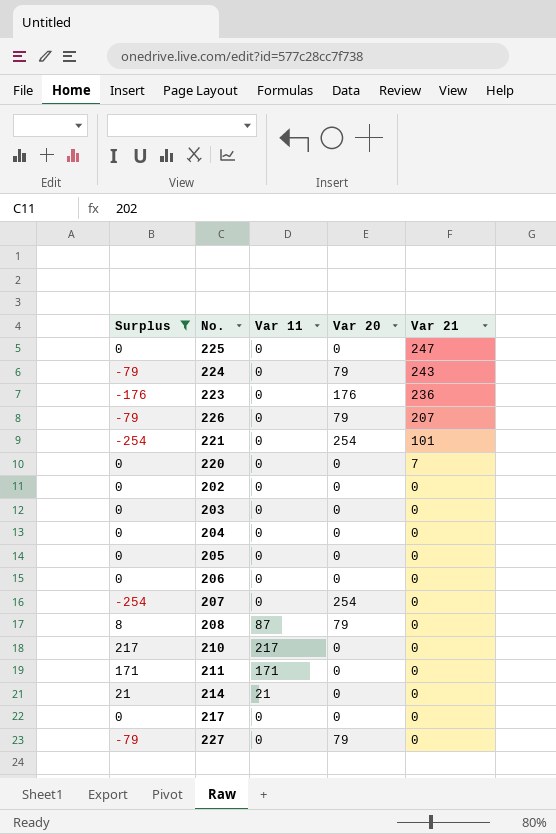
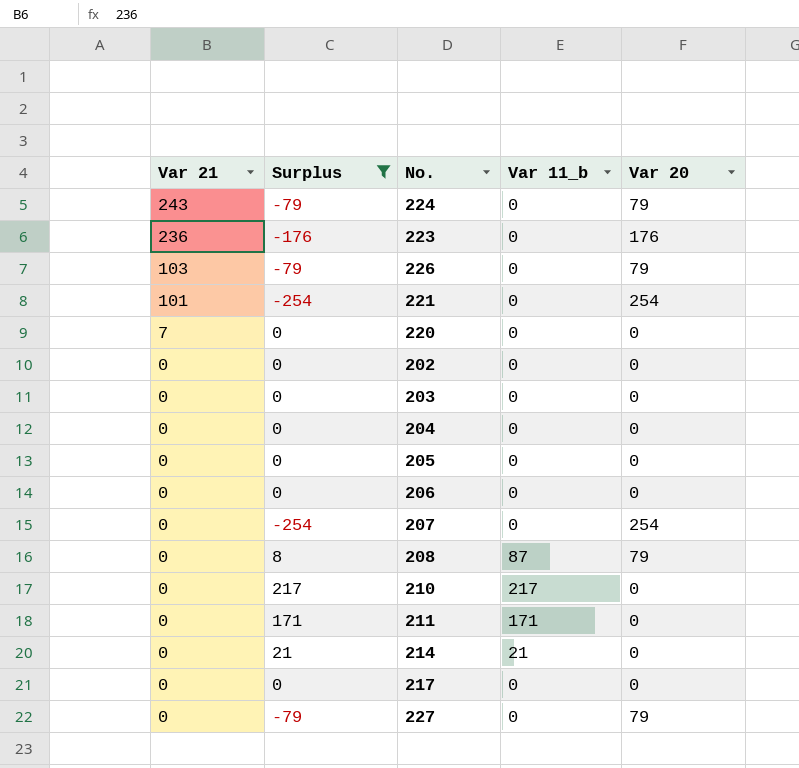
column Var 21 | position: 5 -> 1
column name: Var 11 -> Var 11_b
row 225: 0 | 0 | 0 | 247 -> none
226 | Var 21: 207 -> 103

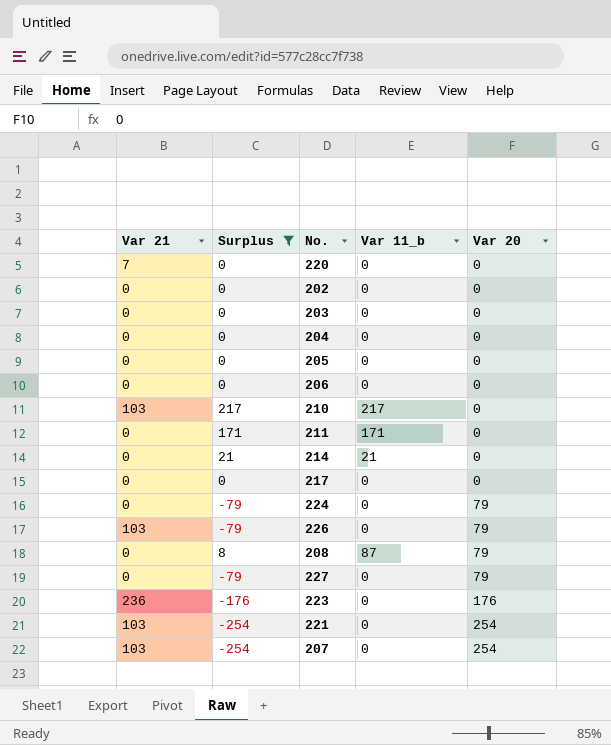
row order: Var 21 descending -> Var 20 ascending
210 | Var 21: 0 -> 103
224 | Var 21: 243 -> 0
221 | Var 21: 101 -> 103
207 | Var 21: 0 -> 103

